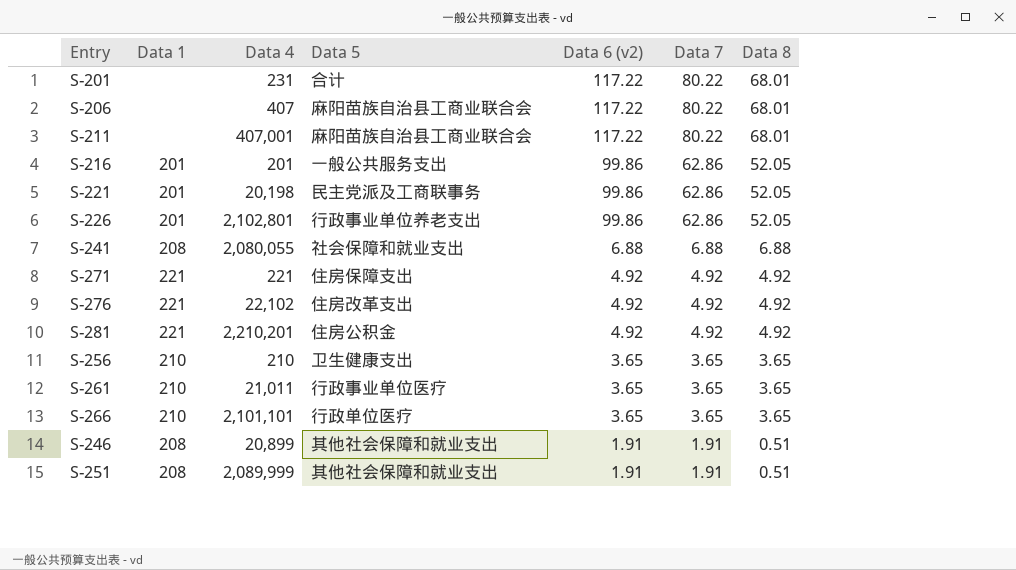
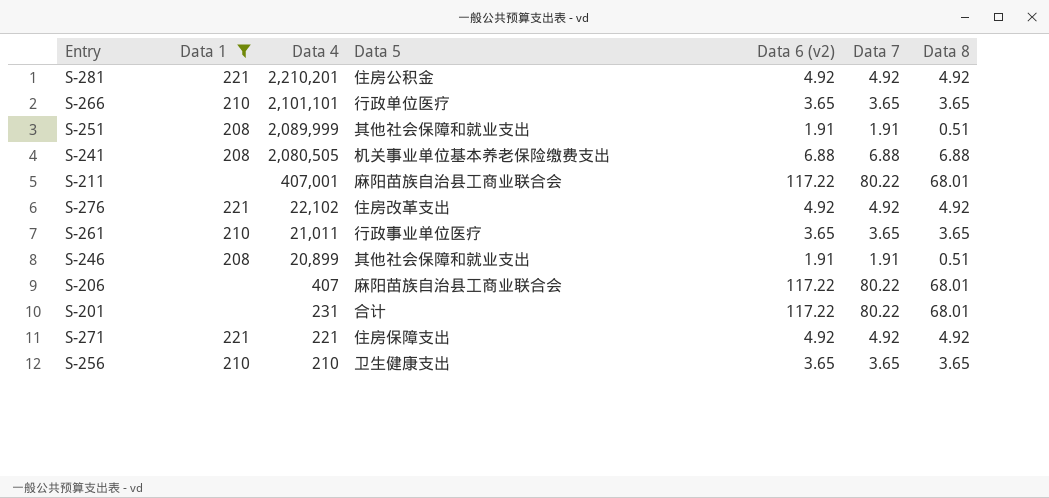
filter: none -> Data 1 != 201
row order: Data 6 (v2) descending -> Data 4 descending
S-241 | Data 4: 2,080,055 -> 2,080,505
S-241 | Data 5: 社会保障和就业支出 -> 机关事业单位基本养老保险缴费支出

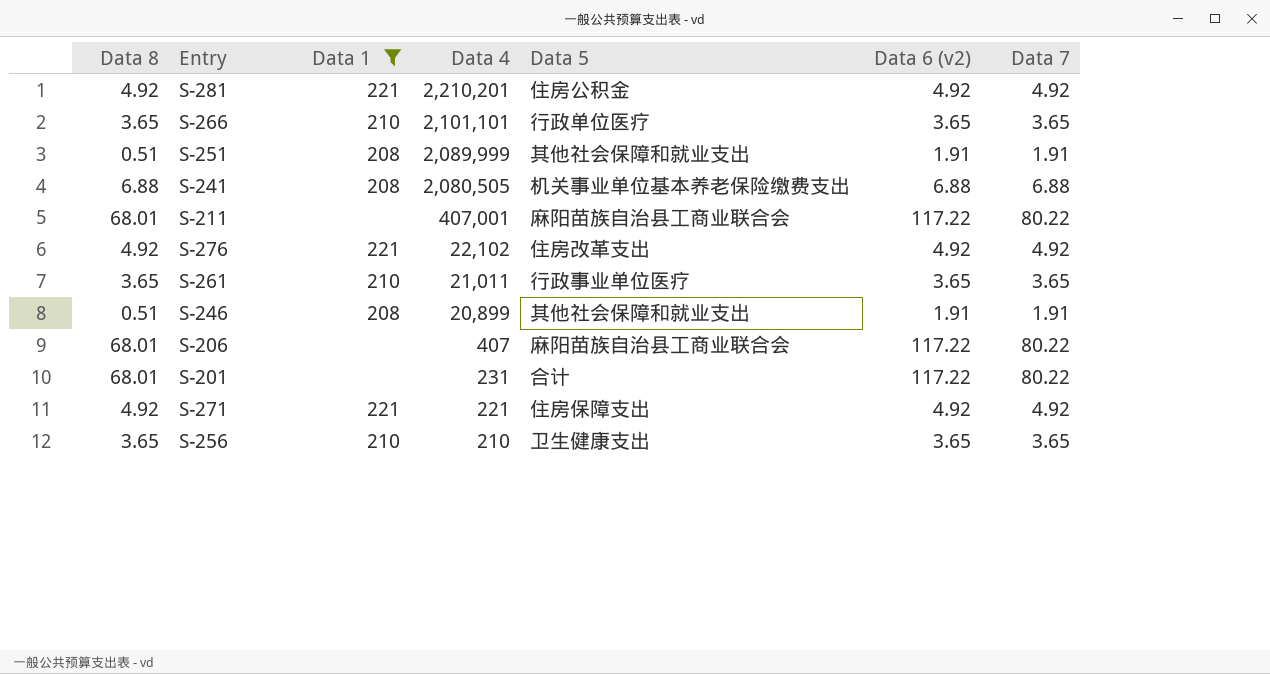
column Data 8 | position: 7 -> 1

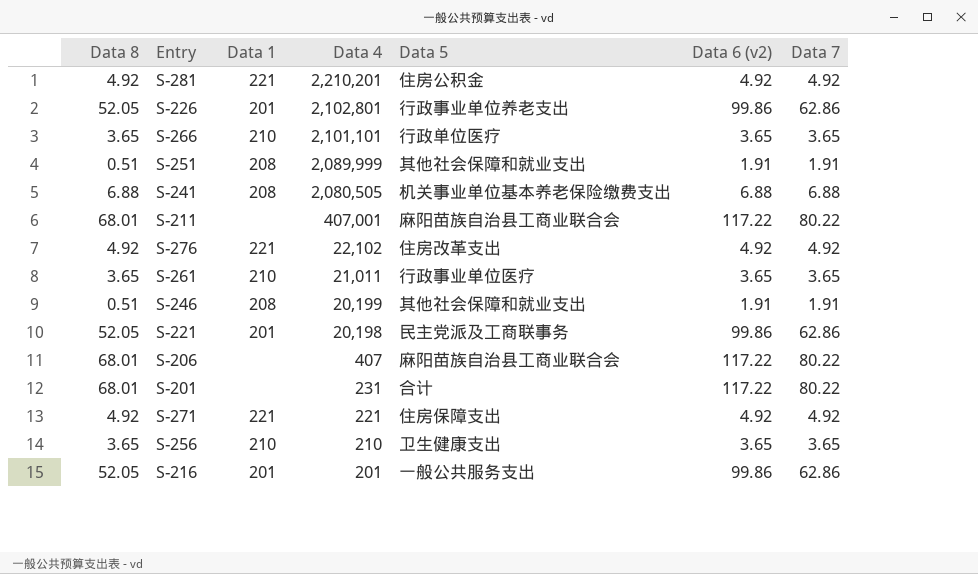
filter: Data 1 != 201 -> none
S-246 | Data 4: 20,899 -> 20,199

